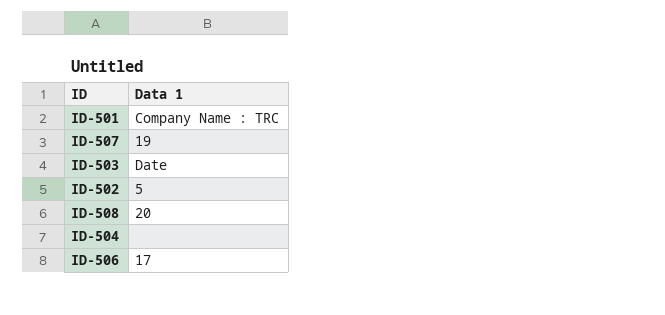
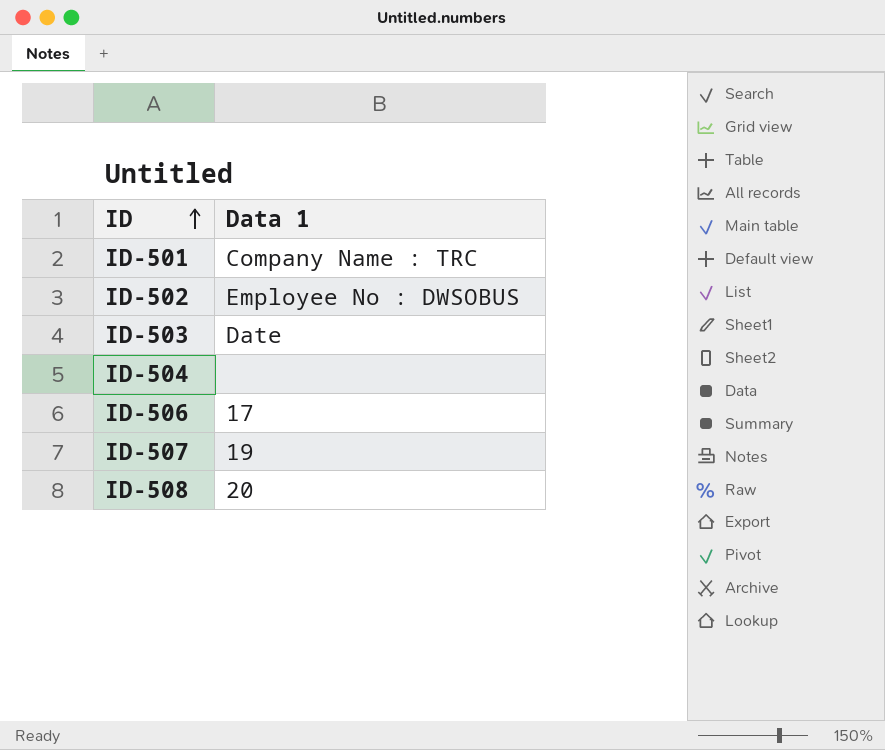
row order: none -> ID ascending
ID-502 | Data 1: 5 -> Employee No : DWSOBUS

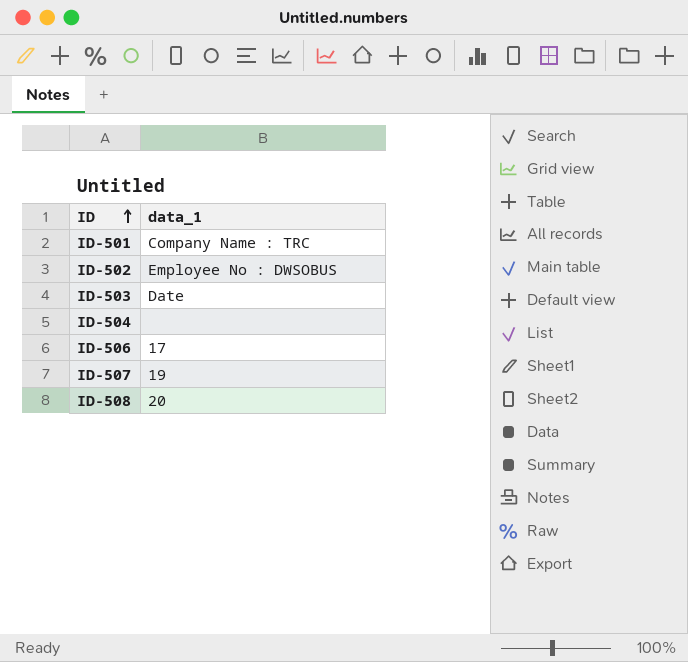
column name: Data 1 -> data_1

